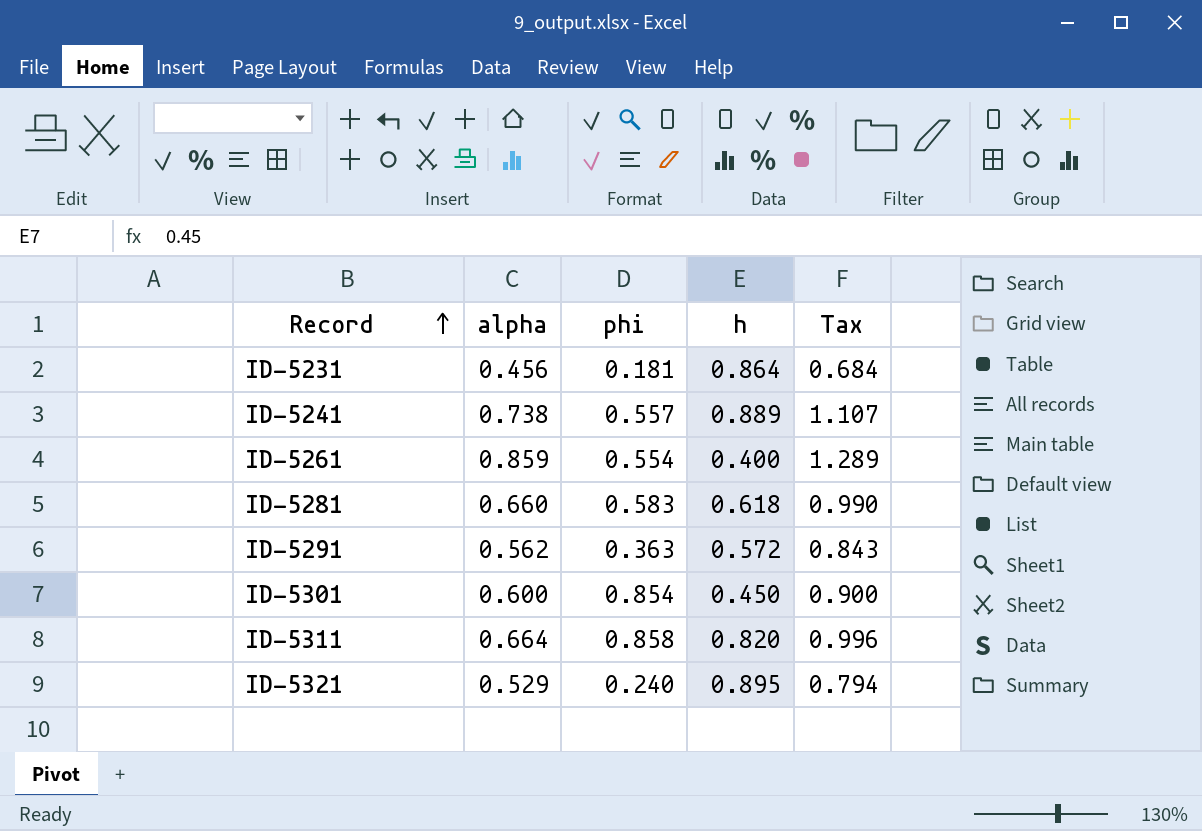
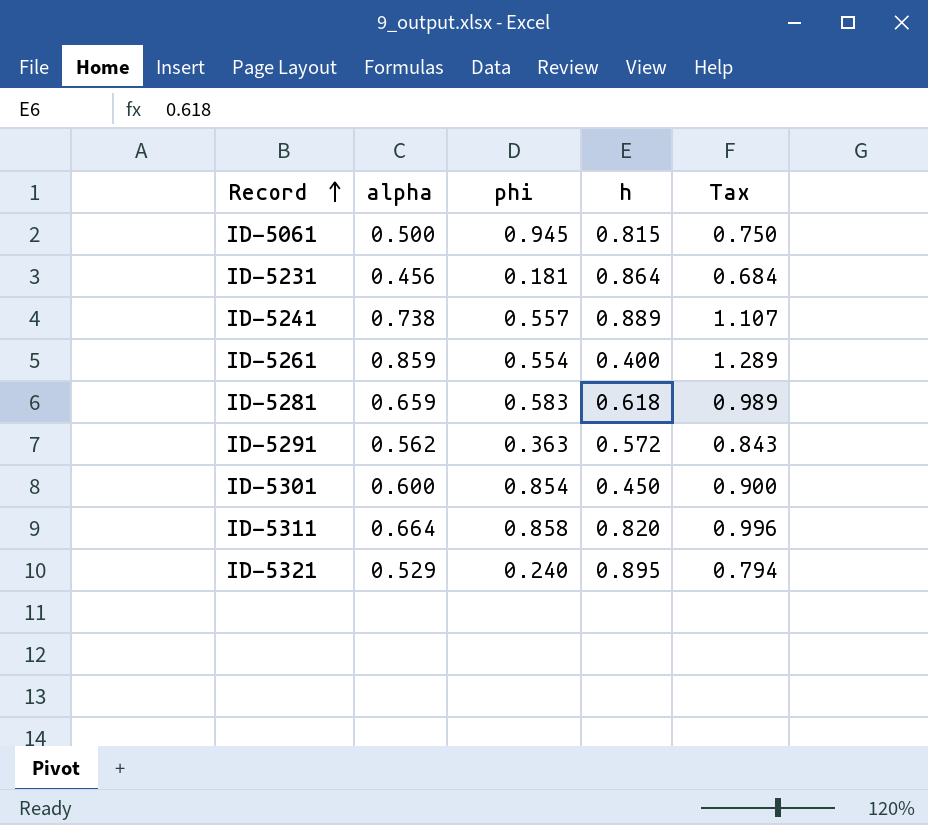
row ID-5061: none -> 0.500 | 0.945 | 0.815 | 0.750
ID-5281 | alpha: 0.660 -> 0.659
ID-5281 | Tax: 0.990 -> 0.989

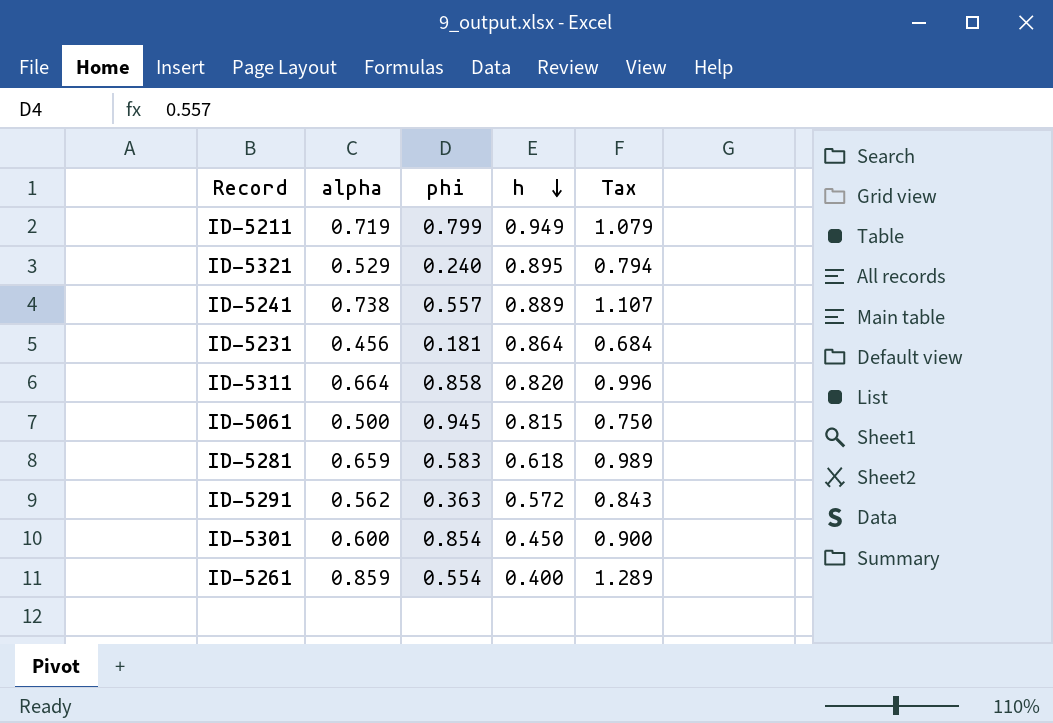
row order: Record ascending -> h descending
row ID-5211: none -> 0.719 | 0.799 | 0.949 | 1.079

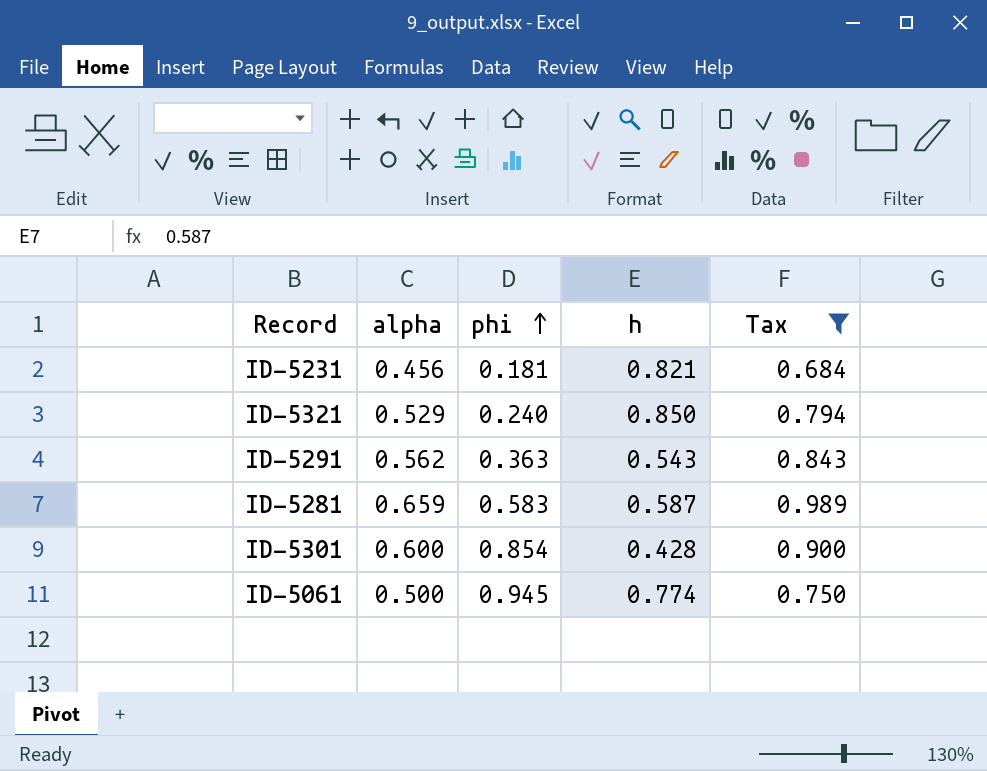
filter: none -> Tax <= 0.989
row order: h descending -> phi ascending
ID-5231 | h: 0.864 -> 0.821
ID-5321 | h: 0.895 -> 0.850
ID-5291 | h: 0.572 -> 0.543
ID-5281 | h: 0.618 -> 0.587
ID-5301 | h: 0.450 -> 0.428
ID-5061 | h: 0.815 -> 0.774

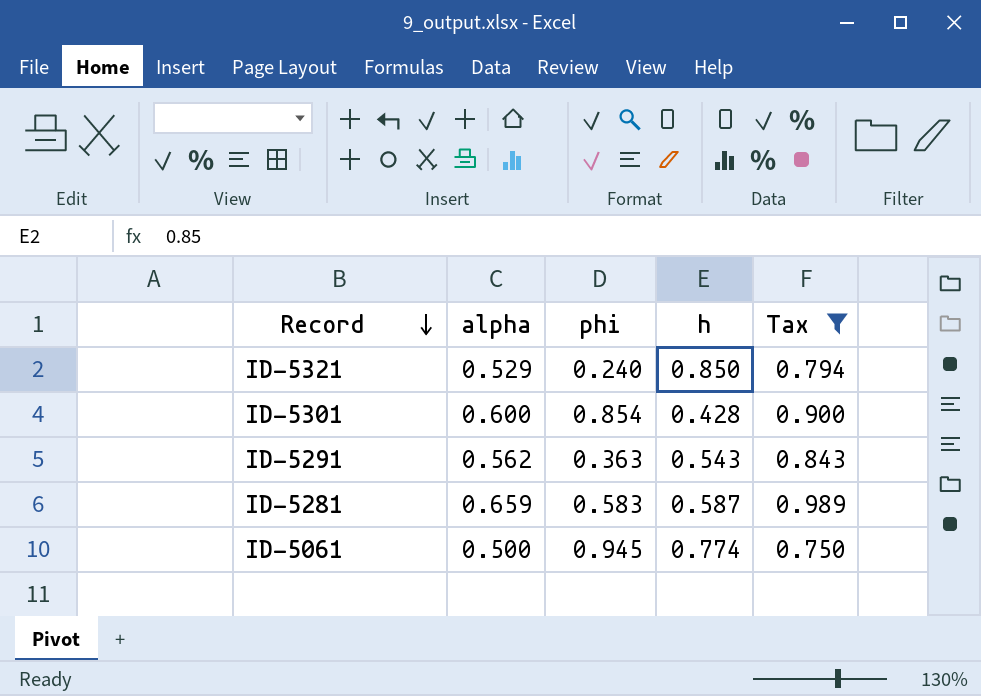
row order: phi ascending -> Record descending
row ID-5231: 0.456 | 0.181 | 0.821 | 0.684 -> none

